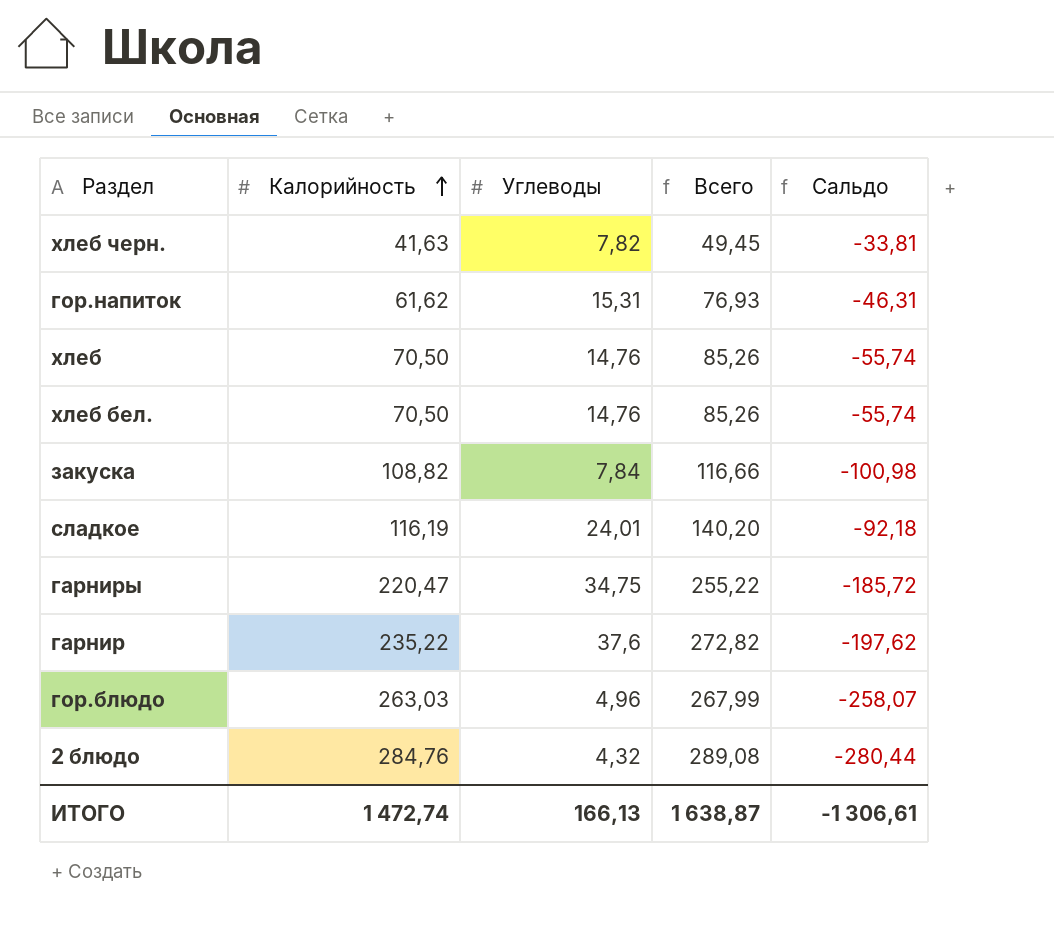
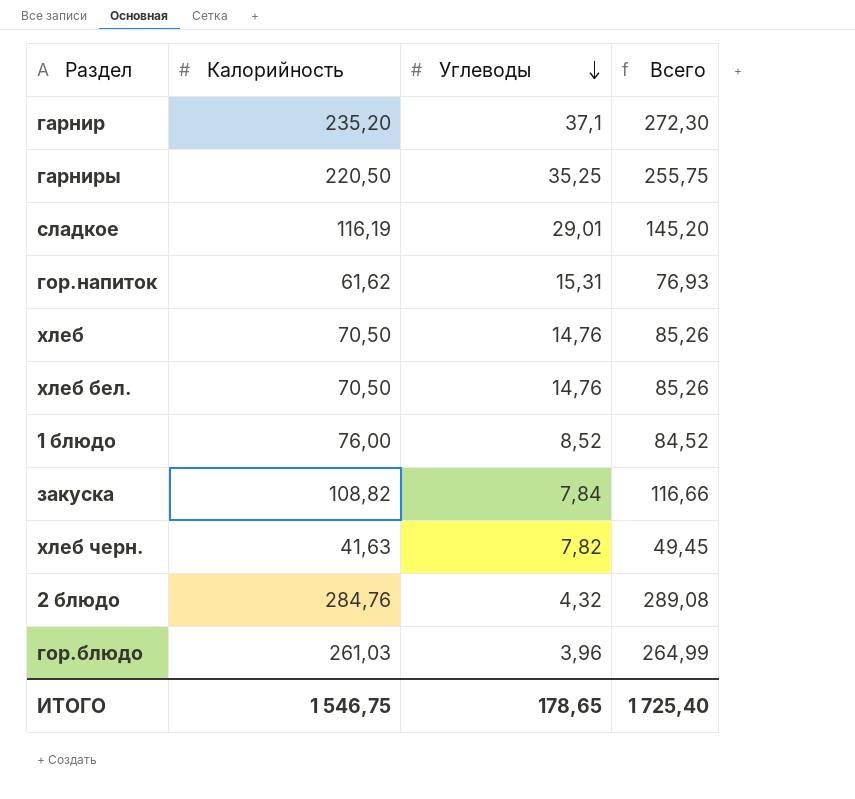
row order: Калорийность ascending -> Углеводы descending
column Сальдо | formula: [Углеводы] - [Калорийность] -> none
гарнир | Калорийность: 235,22 -> 235,20
гарнир | Углеводы: 37,6 -> 37,1
гарнир | Всего: 272,82 -> 272,30
гарниры | Калорийность: 220,47 -> 220,50
гарниры | Углеводы: 34,75 -> 35,25
гарниры | Всего: 255,22 -> 255,75
сладкое | Углеводы: 24,01 -> 29,01
сладкое | Всего: 140,20 -> 145,20
row 1 блюдо: none -> 76,00 | 8,52 | 84,52
гор.блюдо | Калорийность: 263,03 -> 261,03
гор.блюдо | Углеводы: 4,96 -> 3,96
гор.блюдо | Всего: 267,99 -> 264,99
ИТОГО | Калорийность: 1 472,74 -> 1 546,75
ИТОГО | Углеводы: 166,13 -> 178,65
ИТОГО | Всего: 1 638,87 -> 1 725,40

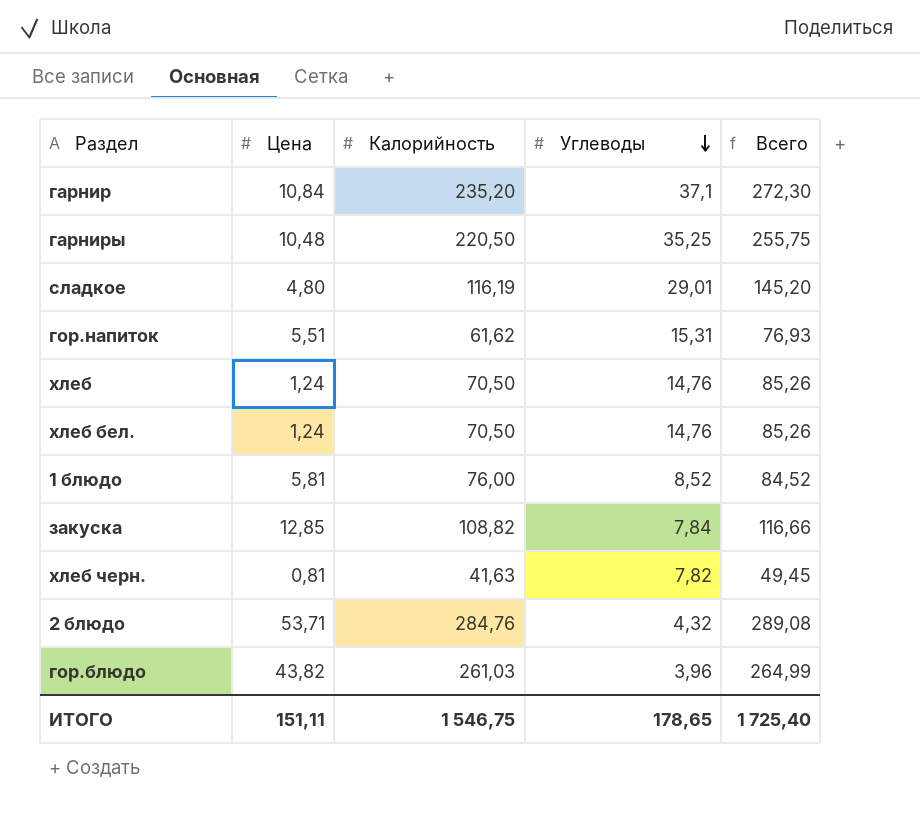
column Цена | position: none -> 2

